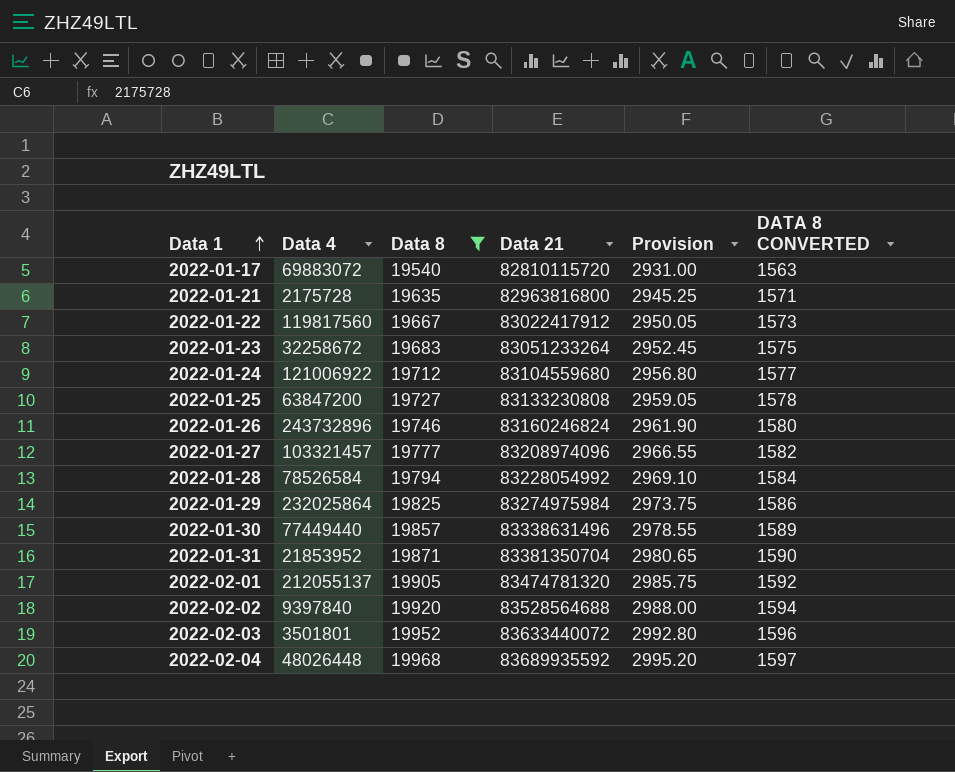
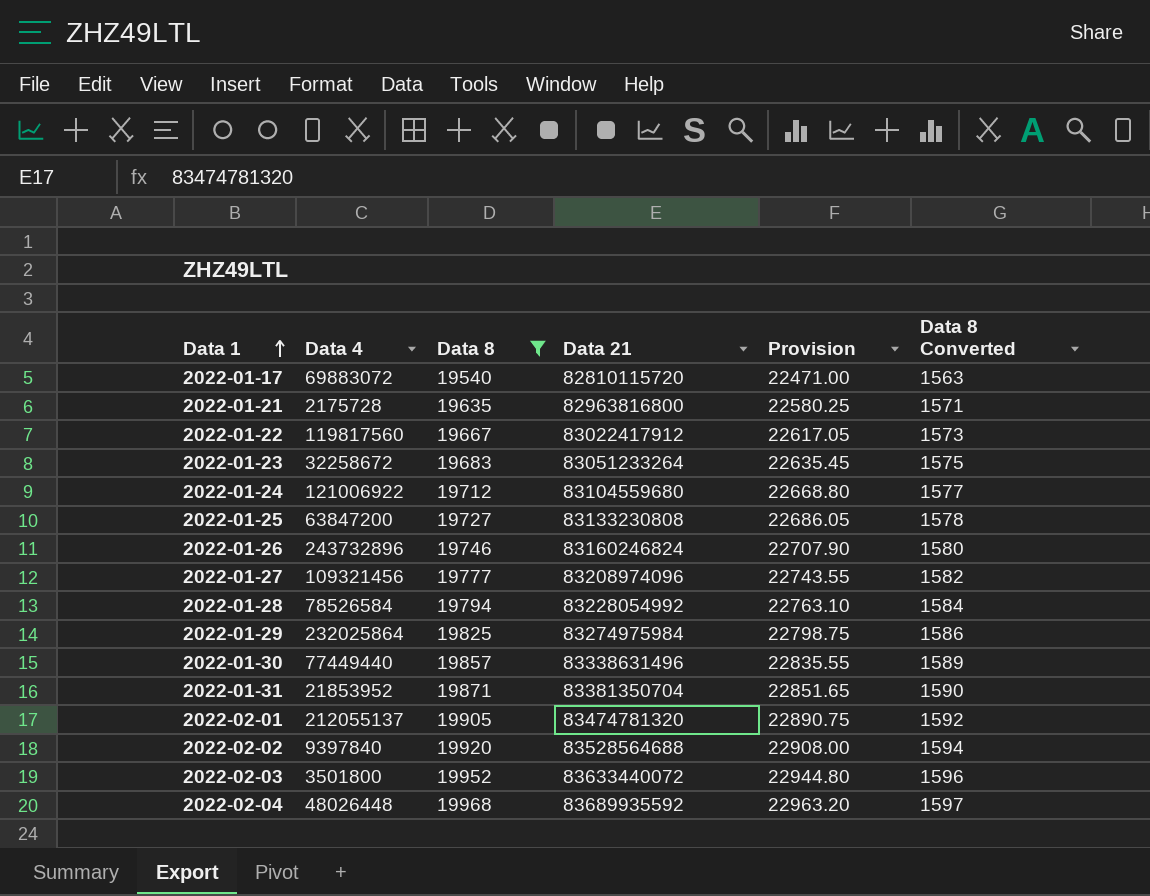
column Provision | formula: [Data 8] * 0.15 -> [Data 8] * 1.15
column name: DATA 8 CONVERTED -> Data 8 Converted
2022-01-27 | Data 4: 103321457 -> 109321456
2022-02-03 | Data 4: 3501801 -> 3501800

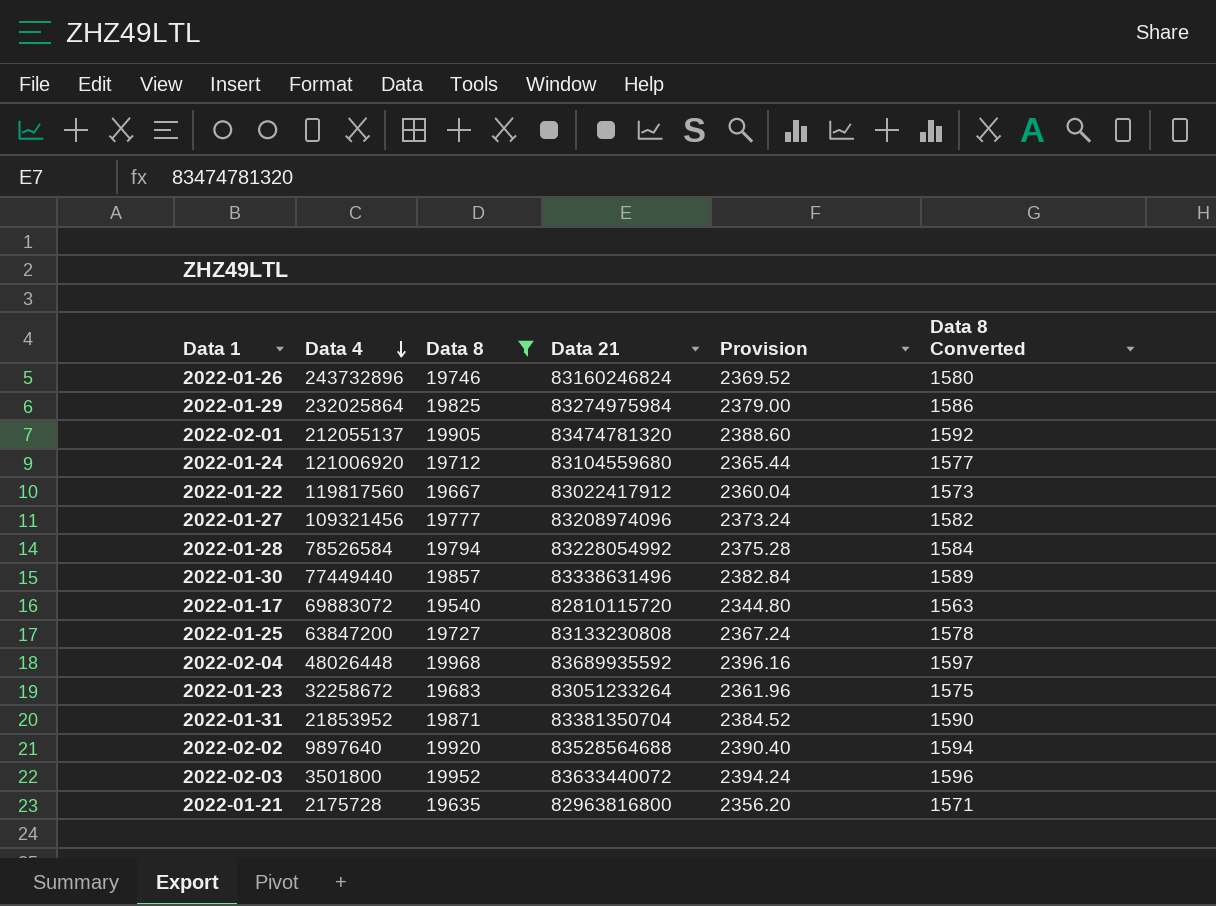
row order: Data 1 ascending -> Data 4 descending
column Provision | formula: [Data 8] * 1.15 -> [Data 8] * 0.12
2022-01-24 | Data 4: 121006922 -> 121006920
2022-02-02 | Data 4: 9397840 -> 9897640

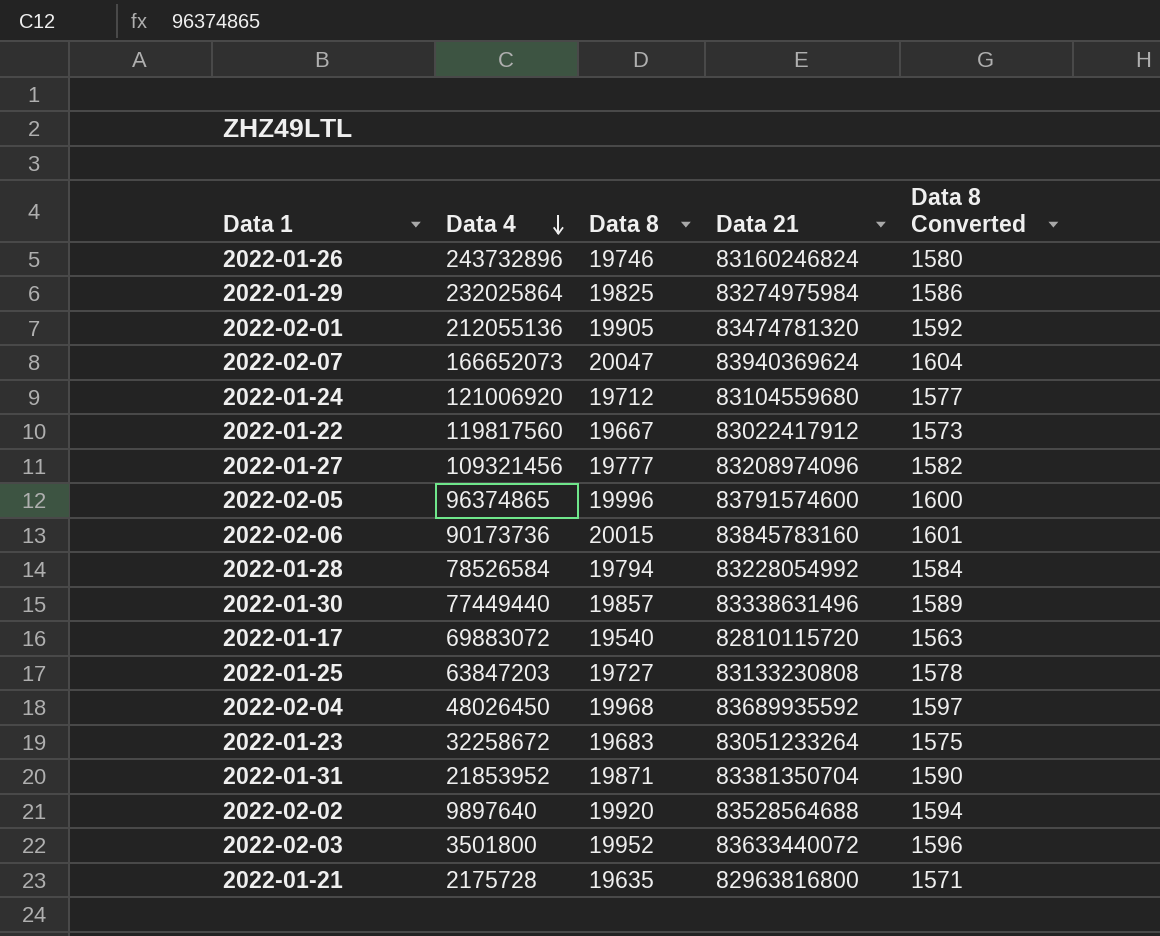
filter: Data 8 <= 19968 -> none
column Provision | formula: [Data 8] * 0.12 -> none
2022-02-01 | Data 4: 212055137 -> 212055136
2022-01-25 | Data 4: 63847200 -> 63847203
2022-02-04 | Data 4: 48026448 -> 48026450

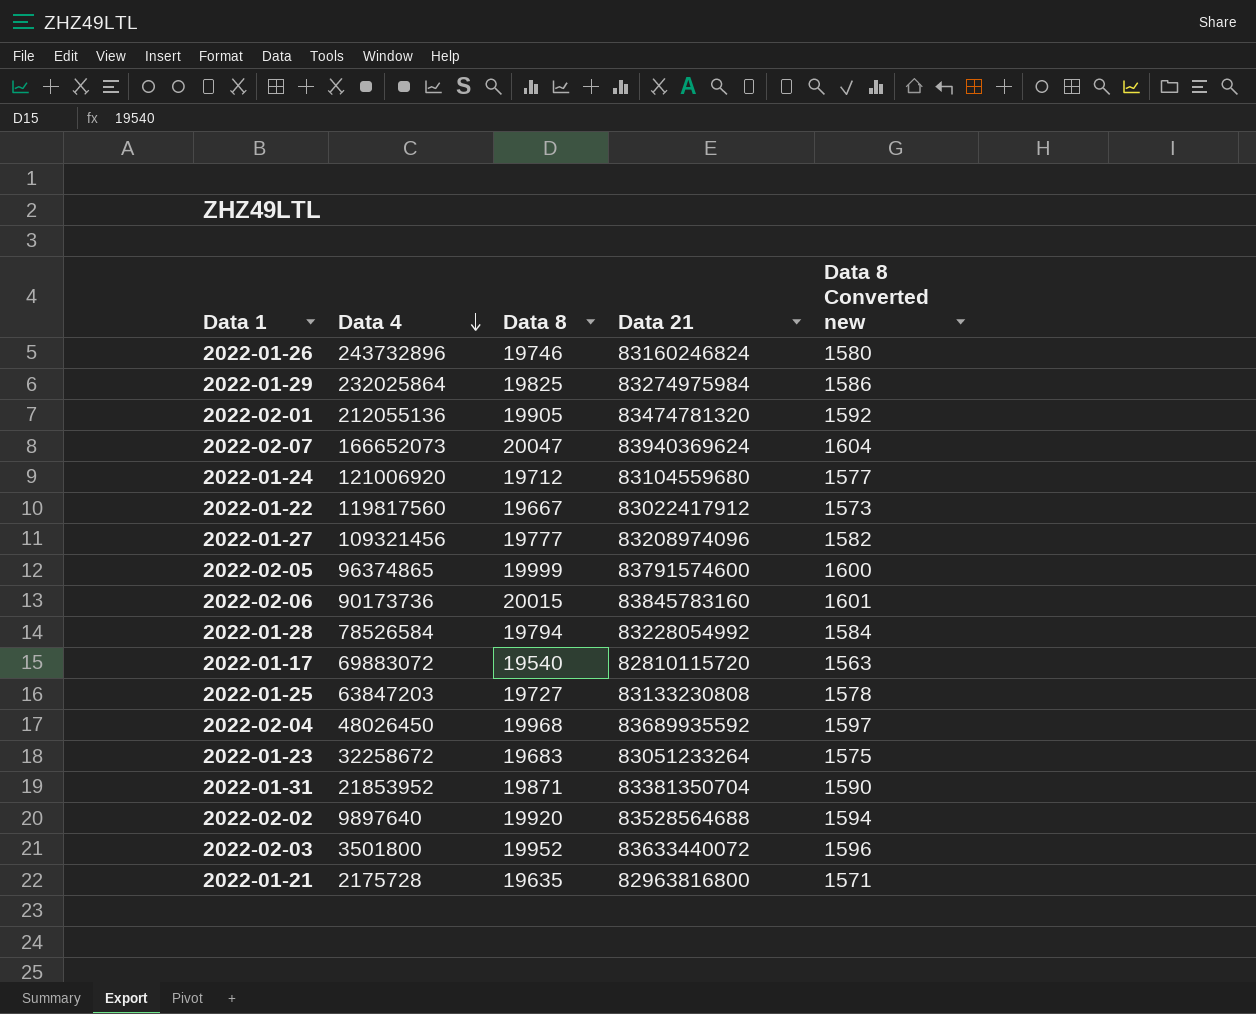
column name: Data 8 Converted -> Data 8 Converted new
row 2022-01-30: 77449440 | 19857 | 83338631496 | 1589 -> none
2022-02-05 | Data 8: 19996 -> 19999

